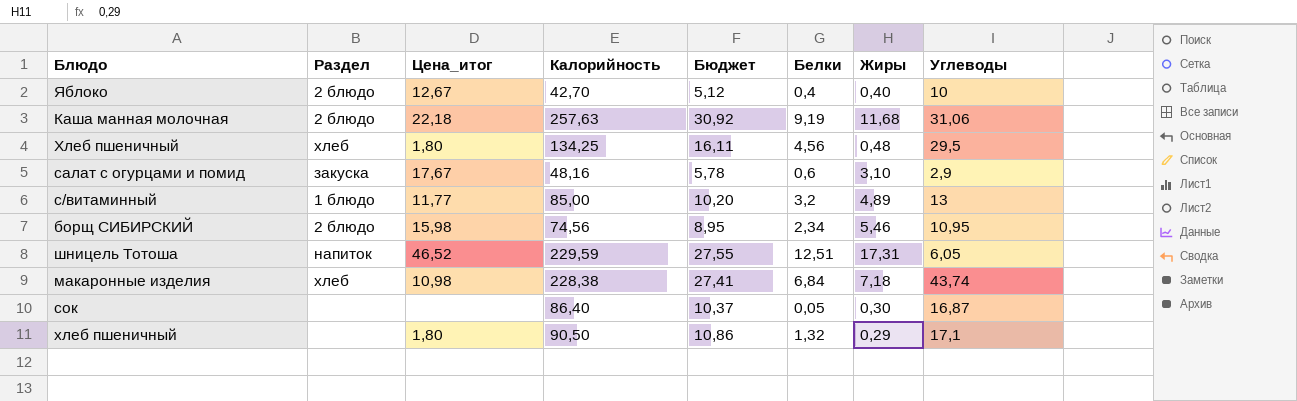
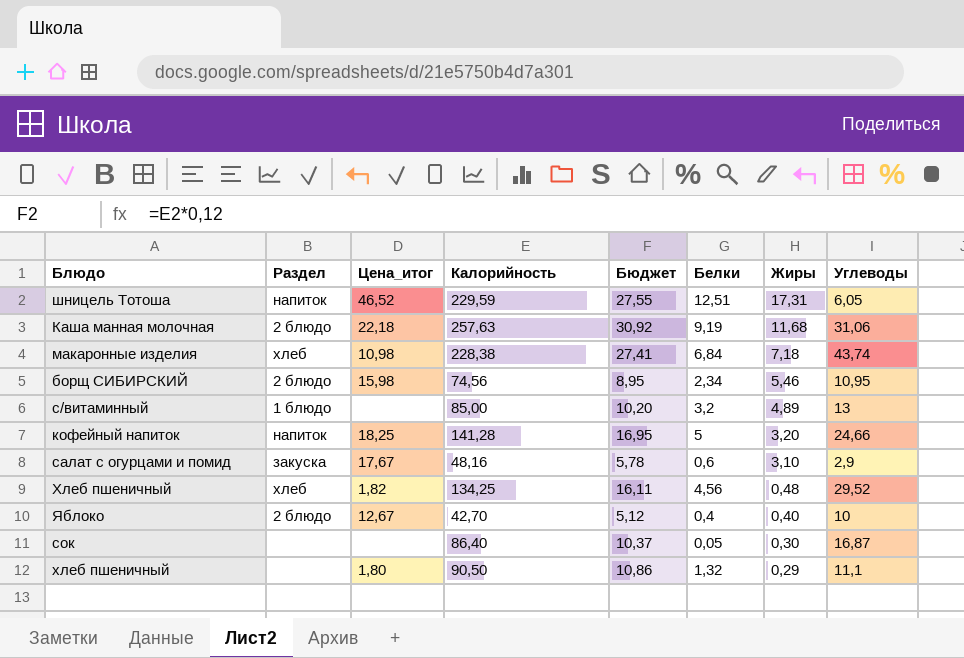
row order: none -> Жиры descending
с/витаминный | Цена_итог: 11,77 -> none
row кофейный напиток: none -> напиток | 18,25 | 141,28 | 16,95 | 5 | 3,20 | 24,66
Хлеб пшеничный | Цена_итог: 1,80 -> 1,82
Хлеб пшеничный | Углеводы: 29,5 -> 29,52
хлеб пшеничный | Углеводы: 17,1 -> 11,1

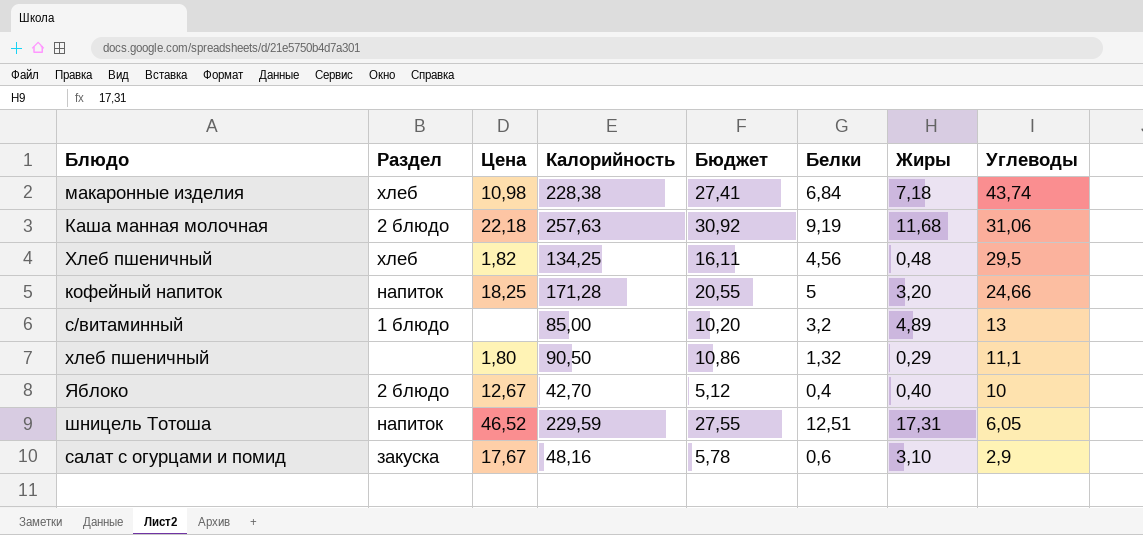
row order: Жиры descending -> Углеводы descending
column name: Цена_итог -> Цена
row борщ СИБИРСКИЙ: 2 блюдо | 15,98 | 74,56 | 8,95 | 2,34 | 5,46 | 10,95 -> none
row сок: none | none | 86,40 | 10,37 | 0,05 | 0,30 | 16,87 -> none
Хлеб пшеничный | Углеводы: 29,52 -> 29,5
кофейный напиток | Калорийность: 141,28 -> 171,28
кофейный напиток | Бюджет: 16,95 -> 20,55

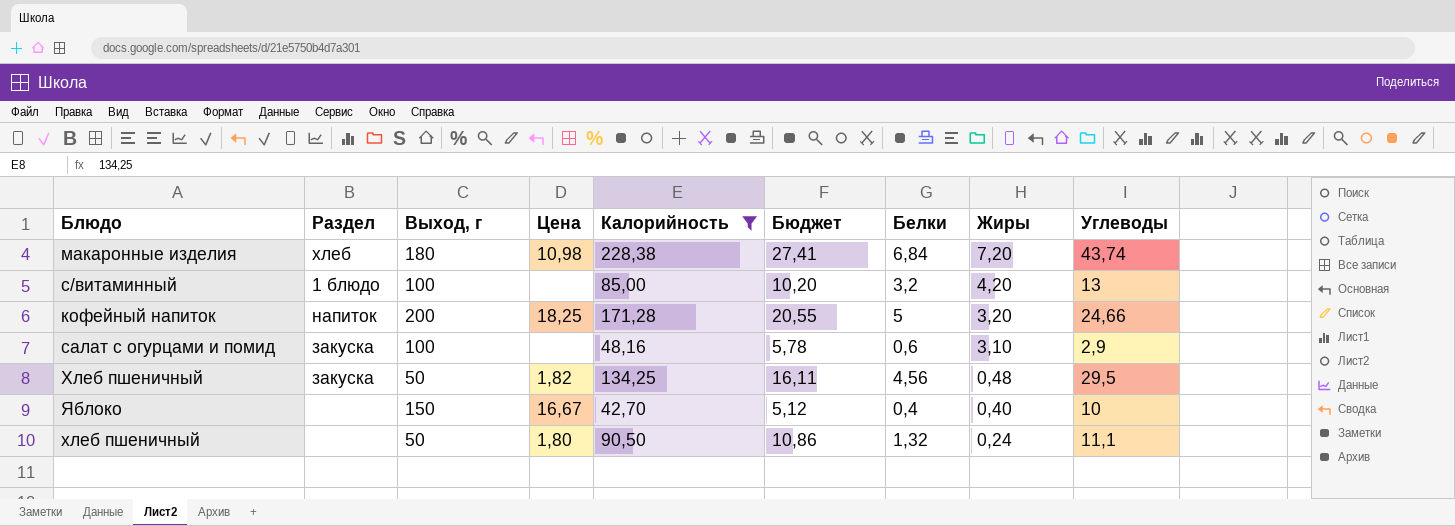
filter: none -> Калорийность <= 228,38
row order: Углеводы descending -> Жиры descending
column Выход, г | position: none -> 3
макаронные изделия | Жиры: 7,18 -> 7,20
с/витаминный | Жиры: 4,89 -> 4,20
салат с огурцами и помид | Цена: 17,67 -> none
Хлеб пшеничный | Раздел: хлеб -> закуска
Яблоко | Раздел: 2 блюдо -> none
Яблоко | Цена: 12,67 -> 16,67
хлеб пшеничный | Жиры: 0,29 -> 0,24

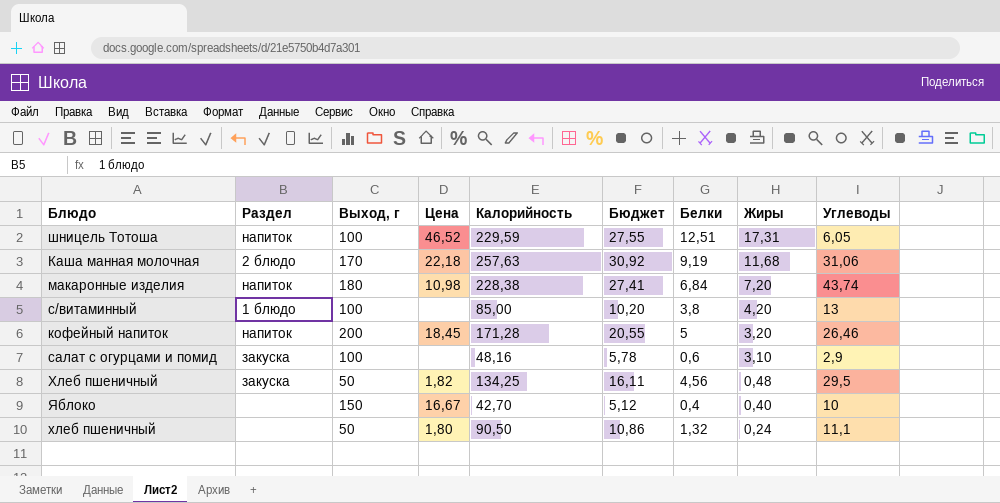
filter: Калорийность <= 228,38 -> none
макаронные изделия | Раздел: хлеб -> напиток
с/витаминный | Белки: 3,2 -> 3,8
кофейный напиток | Цена: 18,25 -> 18,45
кофейный напиток | Углеводы: 24,66 -> 26,46

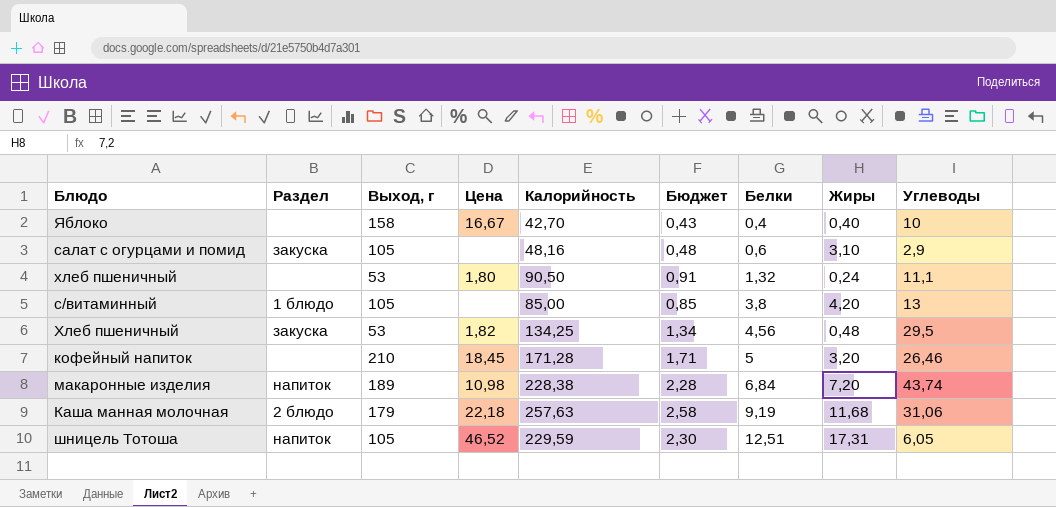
row order: Жиры descending -> Белки ascending
column Бюджет | formula: [Калорийность] * 0,12 -> [Калорийность] * 0,01
Яблоко | Выход, г: 150 -> 158
салат с огурцами и помид | Выход, г: 100 -> 105
хлеб пшеничный | Выход, г: 50 -> 53
с/витаминный | Выход, г: 100 -> 105
Хлеб пшеничный | Выход, г: 50 -> 53
кофейный напиток | Раздел: напиток -> none
кофейный напиток | Выход, г: 200 -> 210
макаронные изделия | Выход, г: 180 -> 189
Каша манная молочная | Выход, г: 170 -> 179
шницель Тотоша | Выход, г: 100 -> 105

